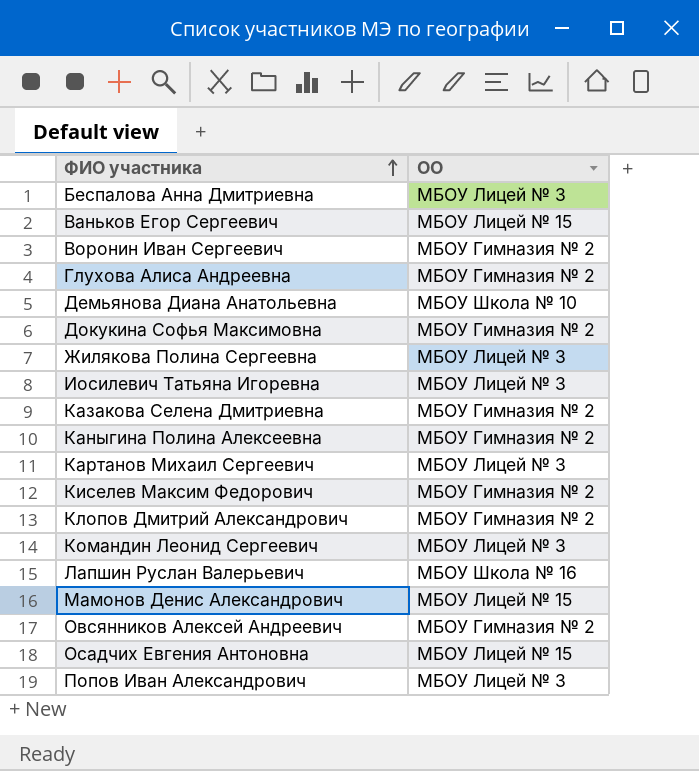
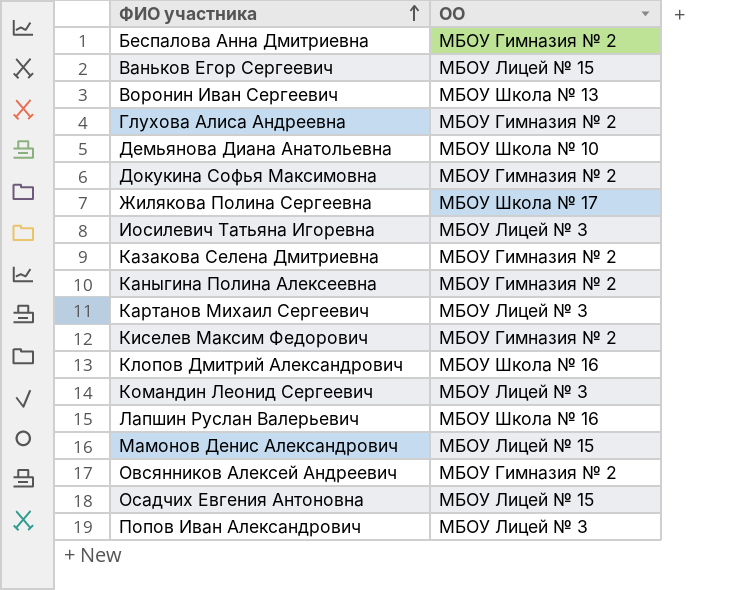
Беспалова Анна Дмитриевна | ОО: МБОУ Лицей № 3 -> МБОУ Гимназия № 2
Воронин Иван Сергеевич | ОО: МБОУ Гимназия № 2 -> МБОУ Школа № 13
Жилякова Полина Сергеевна | ОО: МБОУ Лицей № 3 -> МБОУ Школа № 17
Клопов Дмитрий Александрович | ОО: МБОУ Гимназия № 2 -> МБОУ Школа № 16

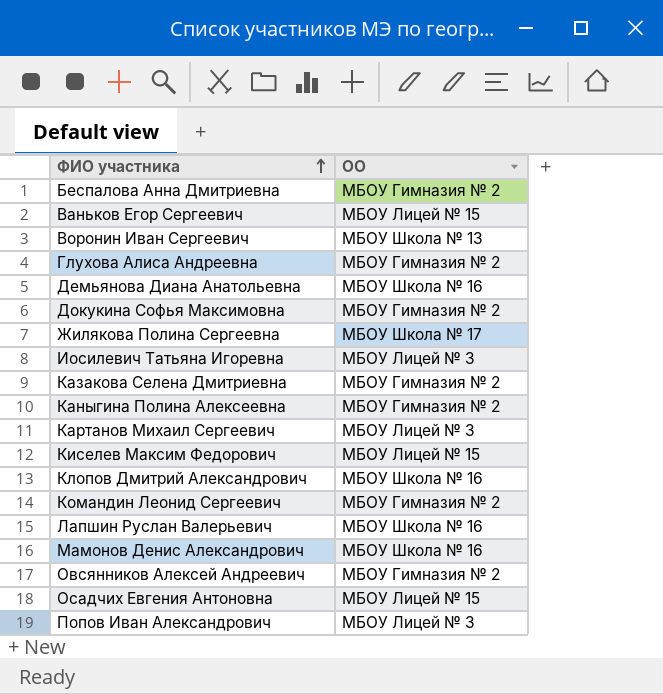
Демьянова Диана Анатольевна | ОО: МБОУ Школа № 10 -> МБОУ Школа № 16
Киселев Максим Федорович | ОО: МБОУ Гимназия № 2 -> МБОУ Лицей № 15
Командин Леонид Сергеевич | ОО: МБОУ Лицей № 3 -> МБОУ Гимназия № 2
Мамонов Денис Александрович | ОО: МБОУ Лицей № 15 -> МБОУ Школа № 16

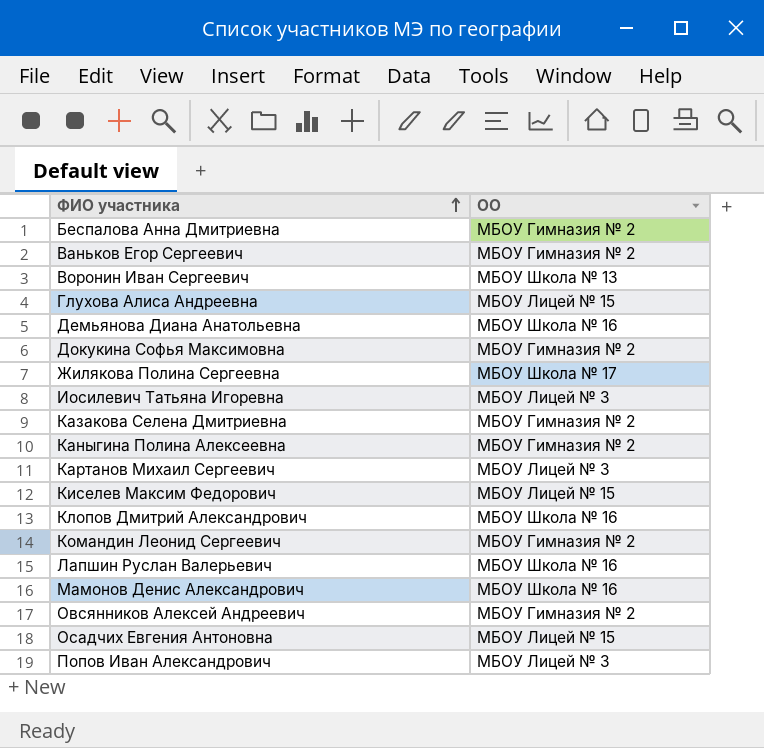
Ваньков Егор Сергеевич | ОО: МБОУ Лицей № 15 -> МБОУ Гимназия № 2
Глухова Алиса Андреевна | ОО: МБОУ Гимназия № 2 -> МБОУ Лицей № 15

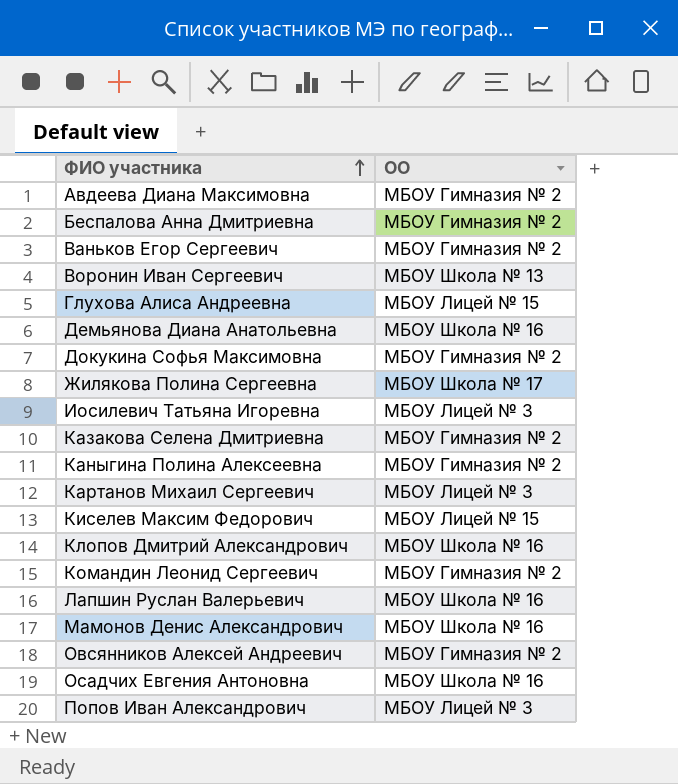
row Авдеева Диана Максимовна: none -> МБОУ Гимназия № 2
Осадчих Евгения Антоновна | ОО: МБОУ Лицей № 15 -> МБОУ Школа № 16

